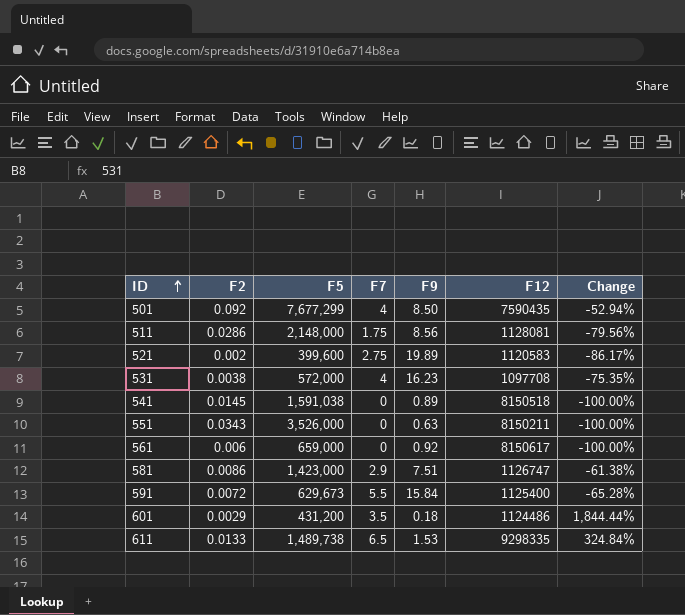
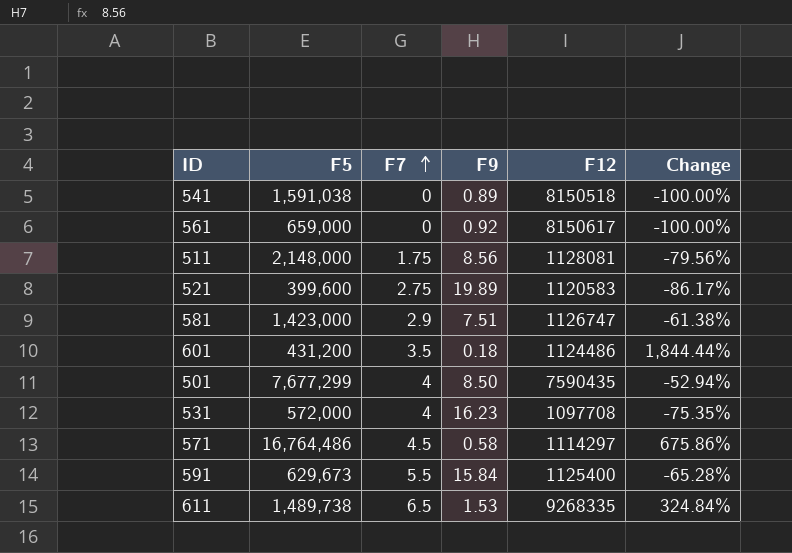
row order: ID ascending -> F7 ascending
column F2 | position: 2 -> none
row 551: 0.0343 | 3,526,000 | 0 | 0.63 | 8150211 | -100.00% -> none
row 571: none -> 16,764,486 | 4.5 | 0.58 | 1114297 | 675.86%
611 | F12: 9298335 -> 9268335

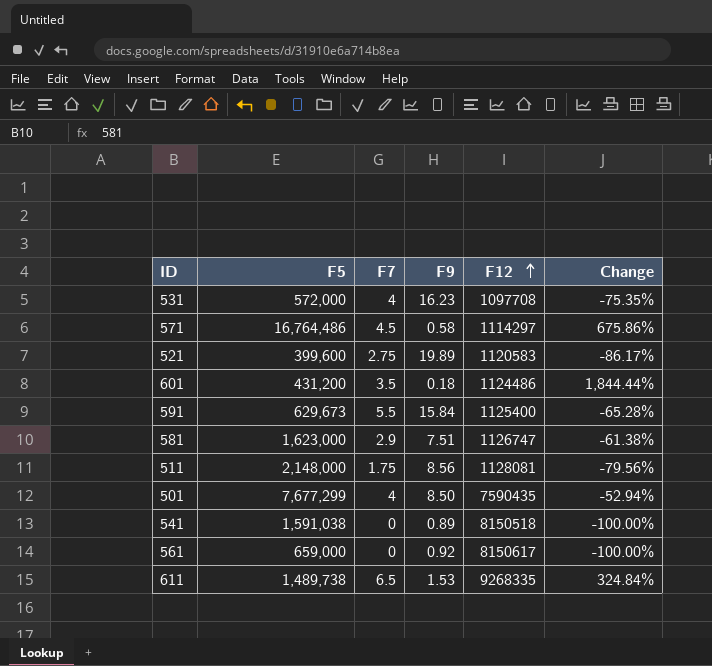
row order: F7 ascending -> F12 ascending
581 | F5: 1,423,000 -> 1,623,000

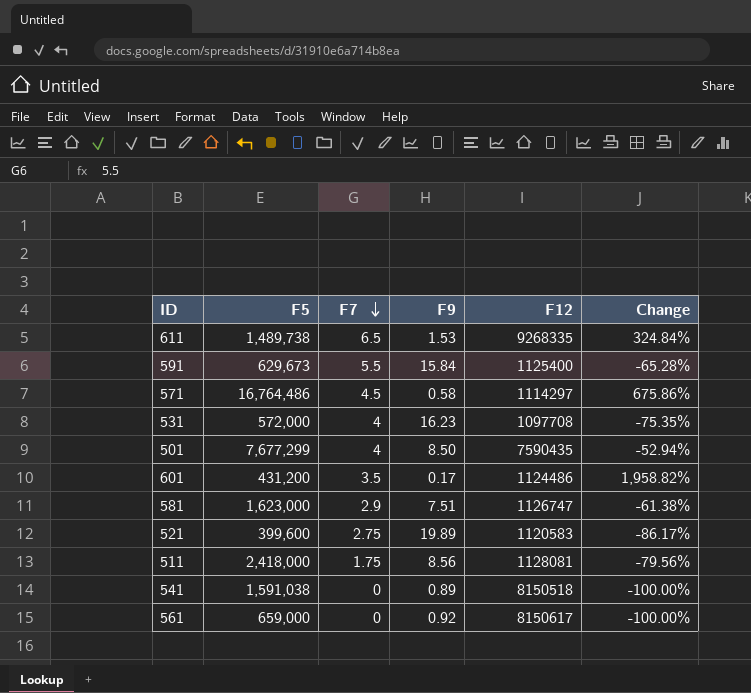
row order: F12 ascending -> F7 descending
601 | F9: 0.18 -> 0.17
601 | Change: 1,844.44% -> 1,958.82%
511 | F5: 2,148,000 -> 2,418,000

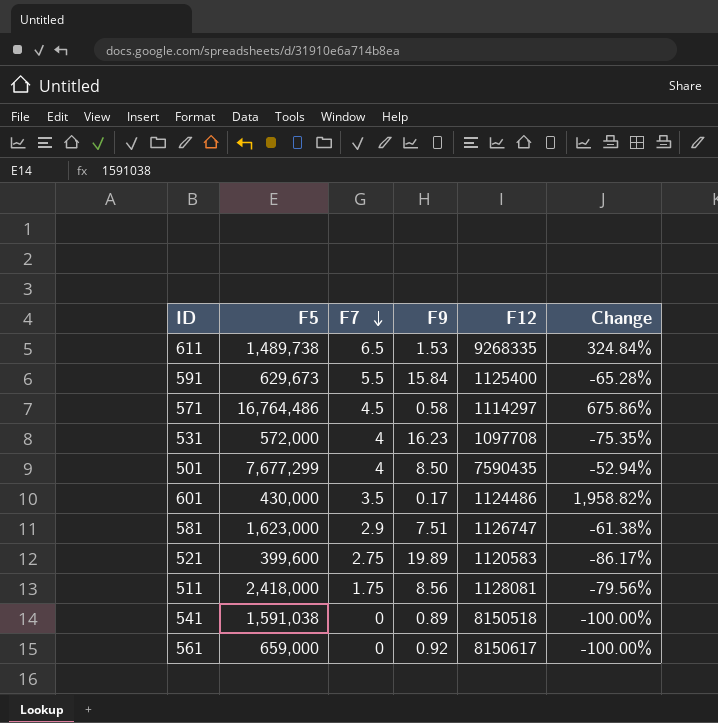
601 | F5: 431,200 -> 430,000

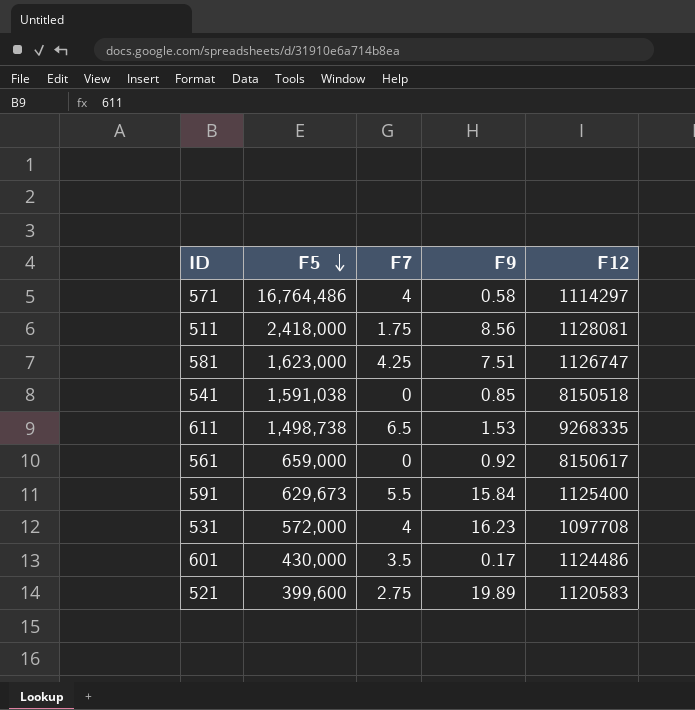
row order: F7 descending -> F5 descending
column Change | formula: ([F7] - [F9]) / [F9] -> none
row 501: 7,677,299 | 4 | 8.50 | 7590435 | -52.94% -> none
571 | F7: 4.5 -> 4
581 | F7: 2.9 -> 4.25
541 | F9: 0.89 -> 0.85
611 | F5: 1,489,738 -> 1,498,738

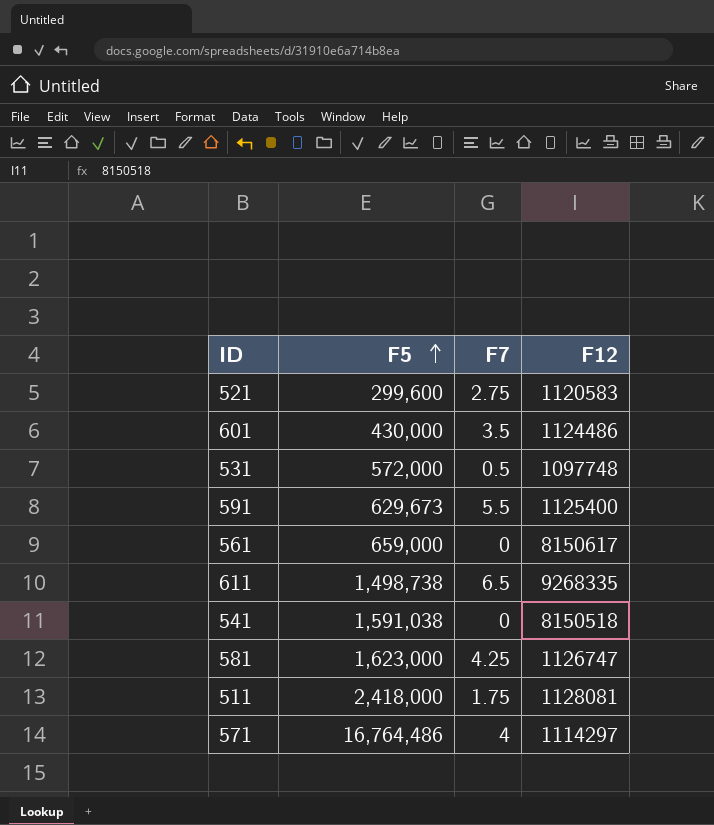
row order: F5 descending -> F5 ascending
column F9 | position: 4 -> none
521 | F5: 399,600 -> 299,600
531 | F7: 4 -> 0.5
531 | F12: 1097708 -> 1097748

